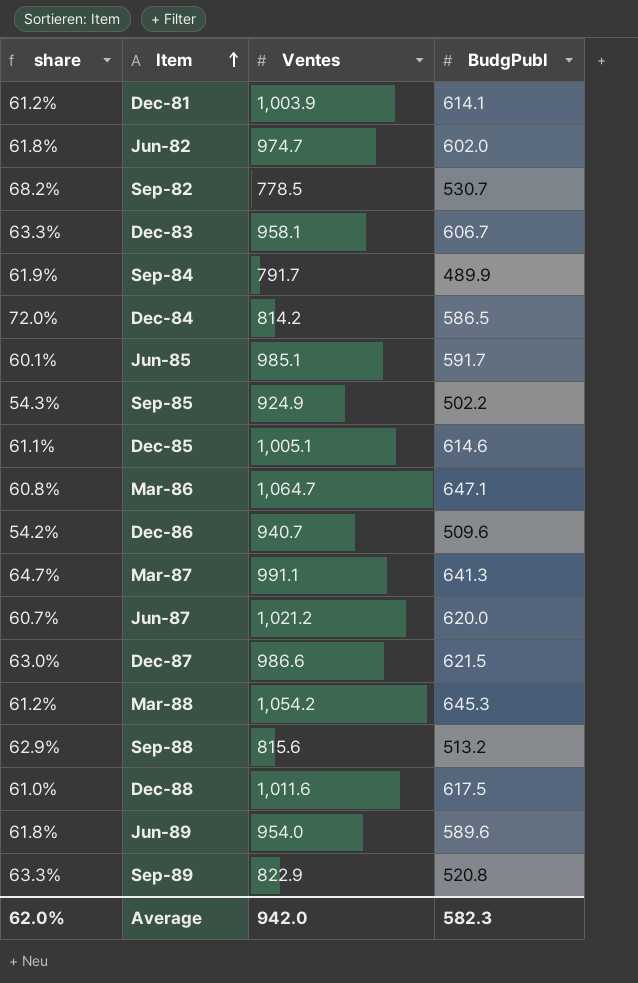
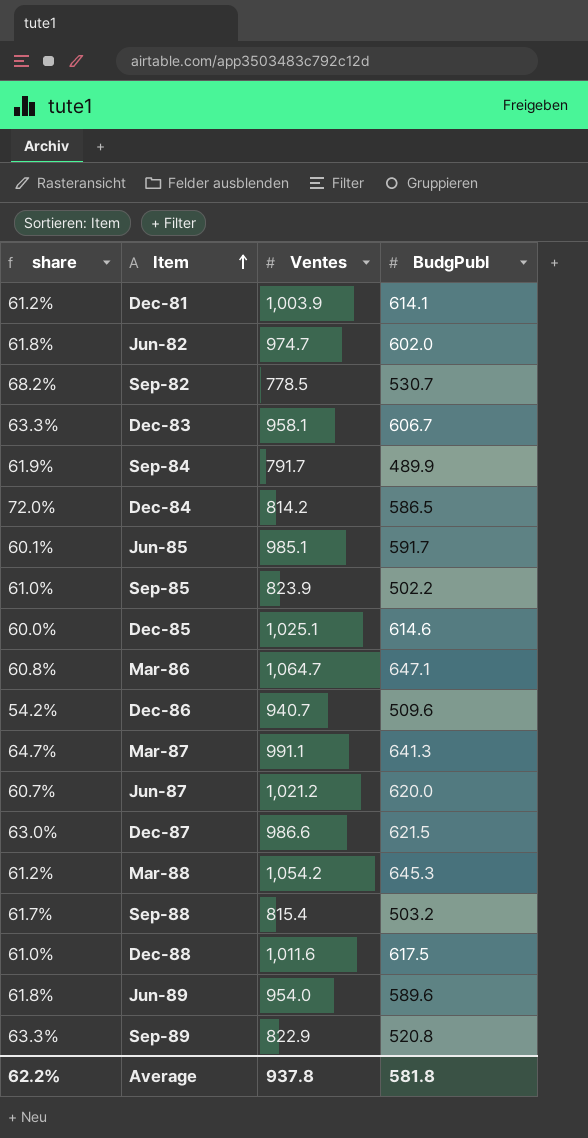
Sep-85 | share: 54.3% -> 61.0%
Sep-85 | Ventes: 924.9 -> 823.9
Dec-85 | share: 61.1% -> 60.0%
Dec-85 | Ventes: 1,005.1 -> 1,025.1
Sep-88 | share: 62.9% -> 61.7%
Sep-88 | Ventes: 815.6 -> 815.4
Sep-88 | BudgPubl: 513.2 -> 503.2
Average | share: 62.0% -> 62.2%
Average | Ventes: 942.0 -> 937.8
Average | BudgPubl: 582.3 -> 581.8

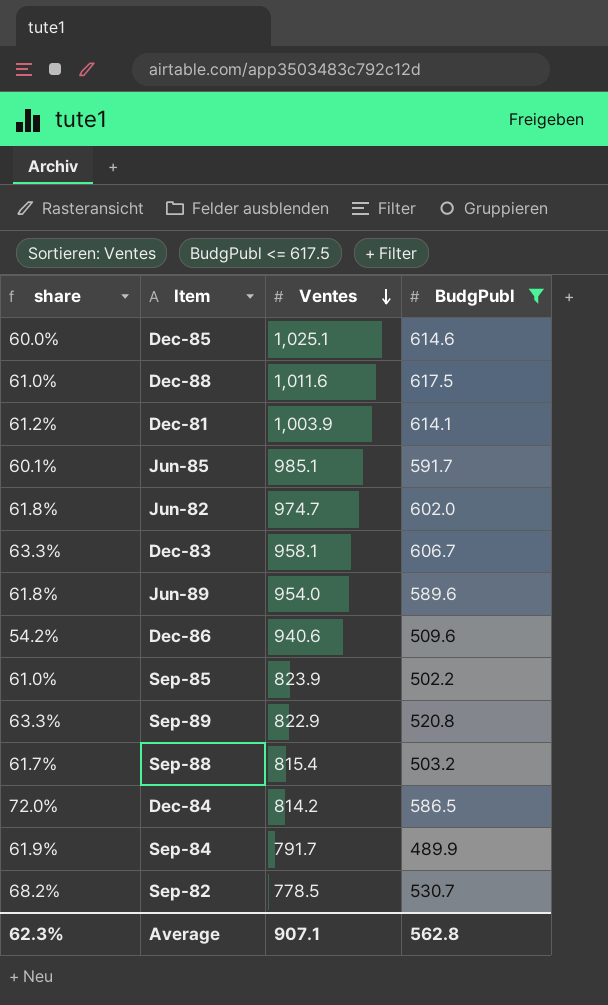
filter: none -> BudgPubl <= 617.5
row order: Item ascending -> Ventes descending
Dec-86 | Ventes: 940.7 -> 940.6
Average | share: 62.2% -> 62.3%
Average | Ventes: 937.8 -> 907.1
Average | BudgPubl: 581.8 -> 562.8

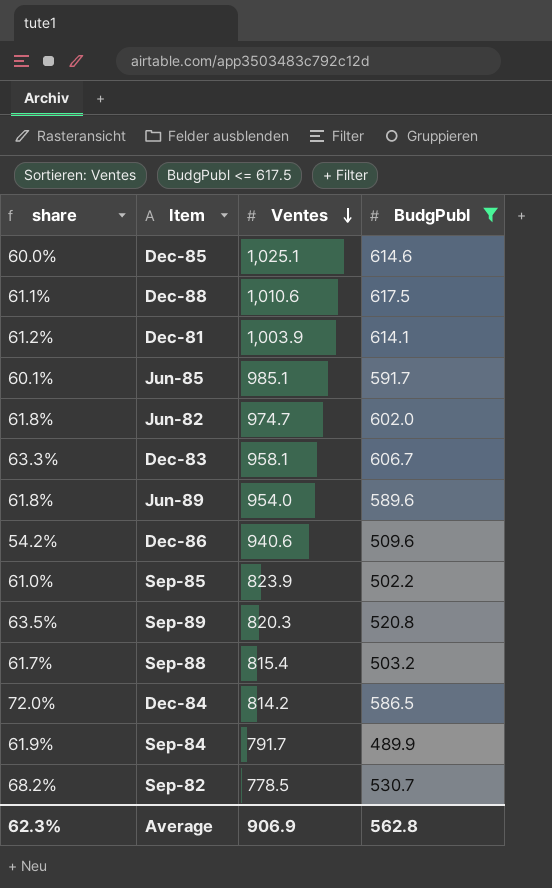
Dec-88 | share: 61.0% -> 61.1%
Dec-88 | Ventes: 1,011.6 -> 1,010.6
Sep-89 | share: 63.3% -> 63.5%
Sep-89 | Ventes: 822.9 -> 820.3
Average | Ventes: 907.1 -> 906.9

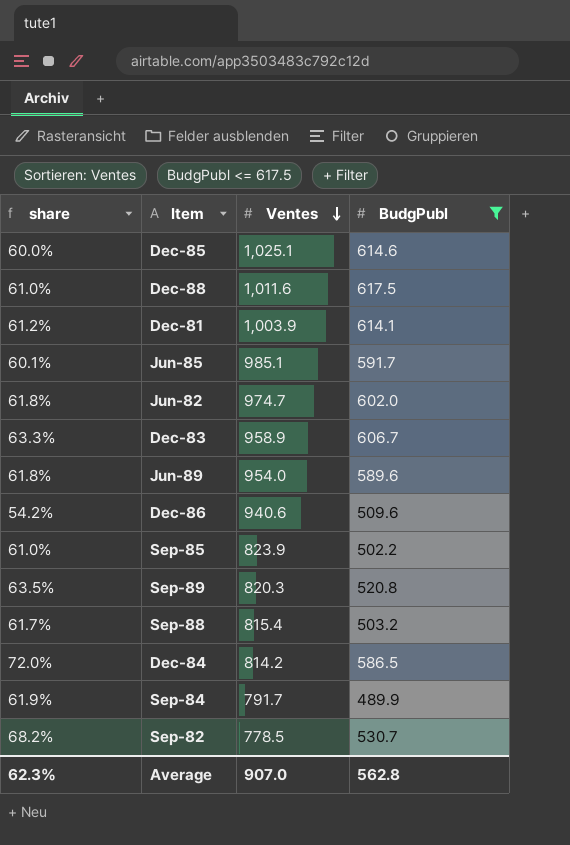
Dec-88 | share: 61.1% -> 61.0%
Dec-88 | Ventes: 1,010.6 -> 1,011.6
Dec-83 | Ventes: 958.1 -> 958.9
Average | Ventes: 906.9 -> 907.0

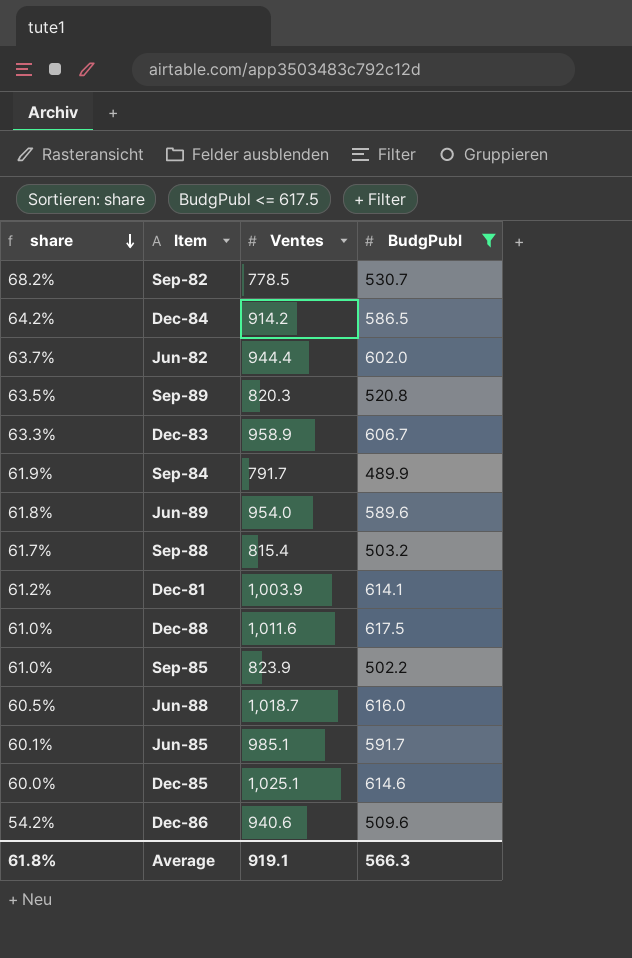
row order: Ventes descending -> share descending
Dec-84 | share: 72.0% -> 64.2%
Dec-84 | Ventes: 814.2 -> 914.2
Jun-82 | share: 61.8% -> 63.7%
Jun-82 | Ventes: 974.7 -> 944.4
row Jun-88: none -> 60.5% | 1,018.7 | 616.0
Average | share: 62.3% -> 61.8%
Average | Ventes: 907.0 -> 919.1
Average | BudgPubl: 562.8 -> 566.3

